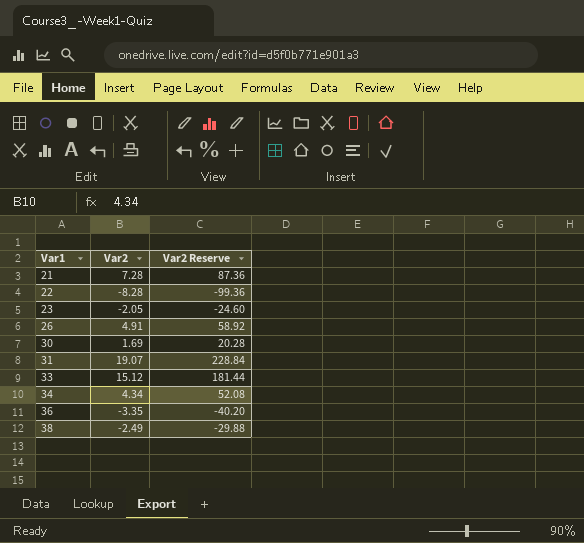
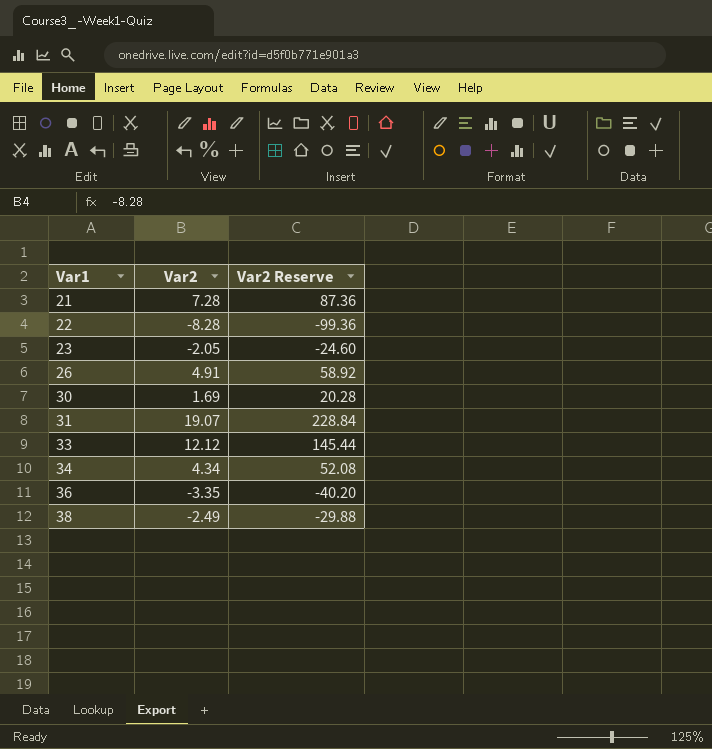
33 | Var2: 15.12 -> 12.12
33 | Var2 Reserve: 181.44 -> 145.44

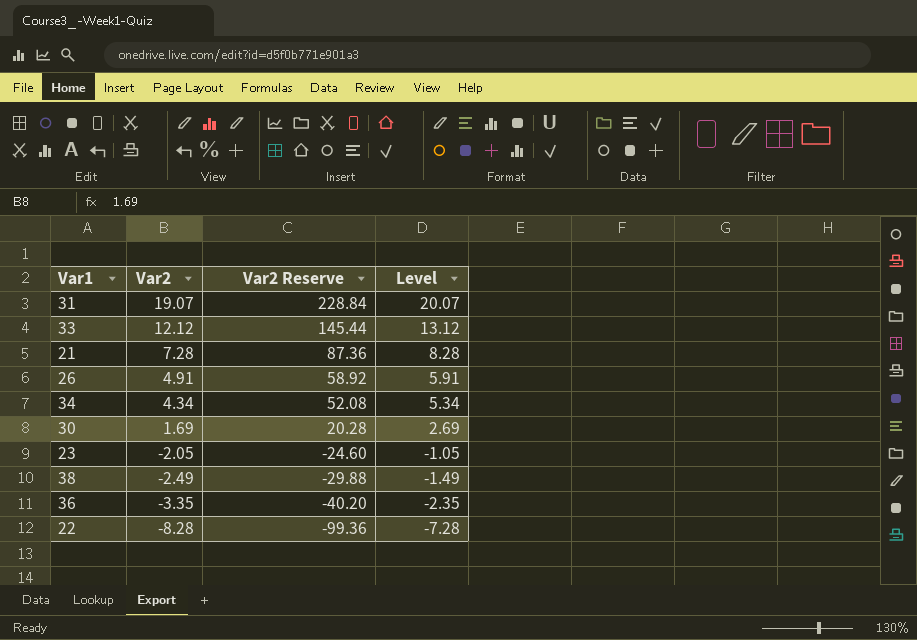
row order: Var1 ascending -> Var2 descending
column Level | formula: none -> [Var2] + 1

